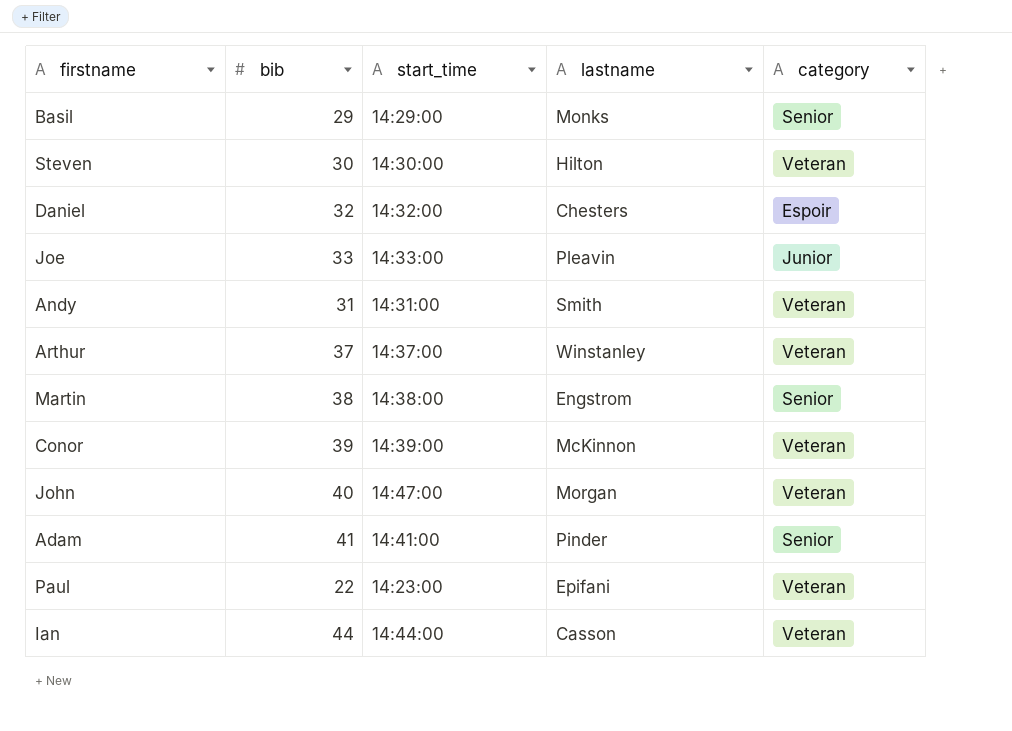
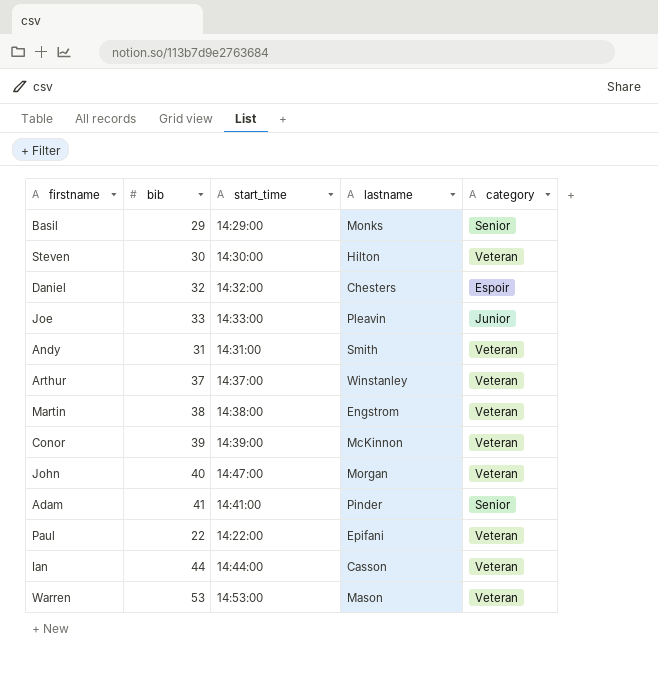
Martin | category: Senior -> Veteran
Paul | start_time: 14:23:00 -> 14:22:00
row Warren: none -> 53 | 14:53:00 | Mason | Veteran

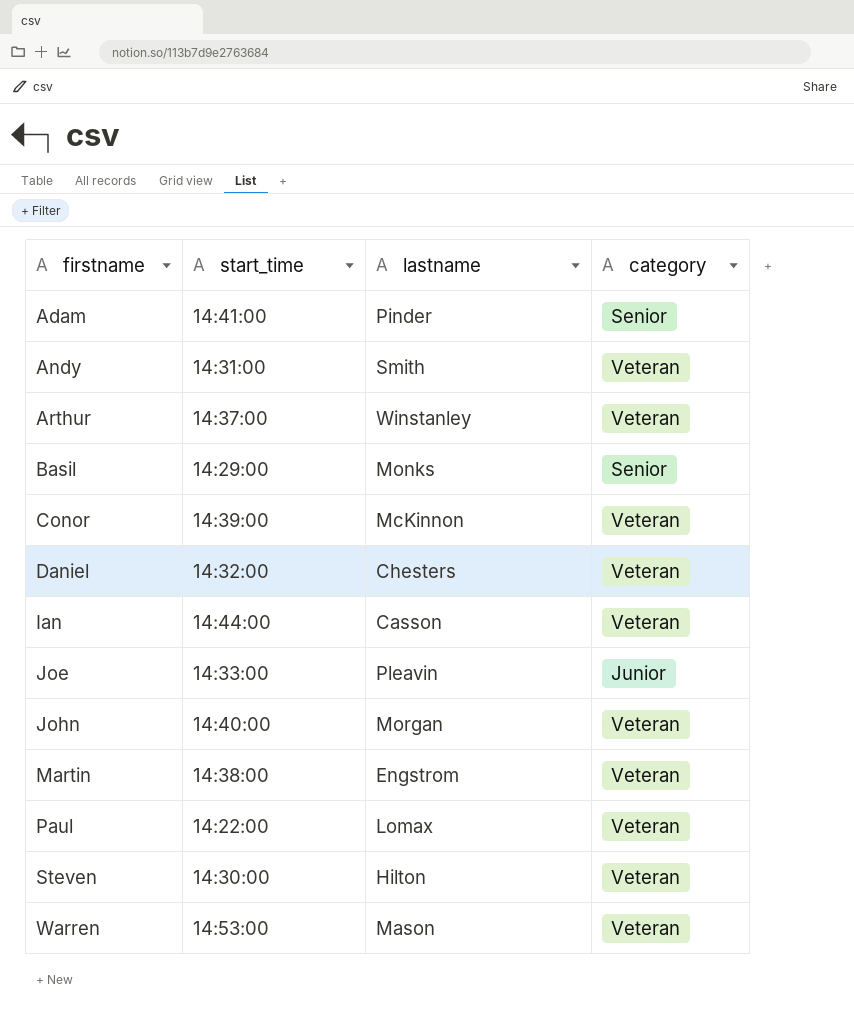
row order: none -> firstname ascending
column bib | position: 2 -> none
Daniel | category: Espoir -> Veteran
John | start_time: 14:47:00 -> 14:40:00
Paul | lastname: Epifani -> Lomax

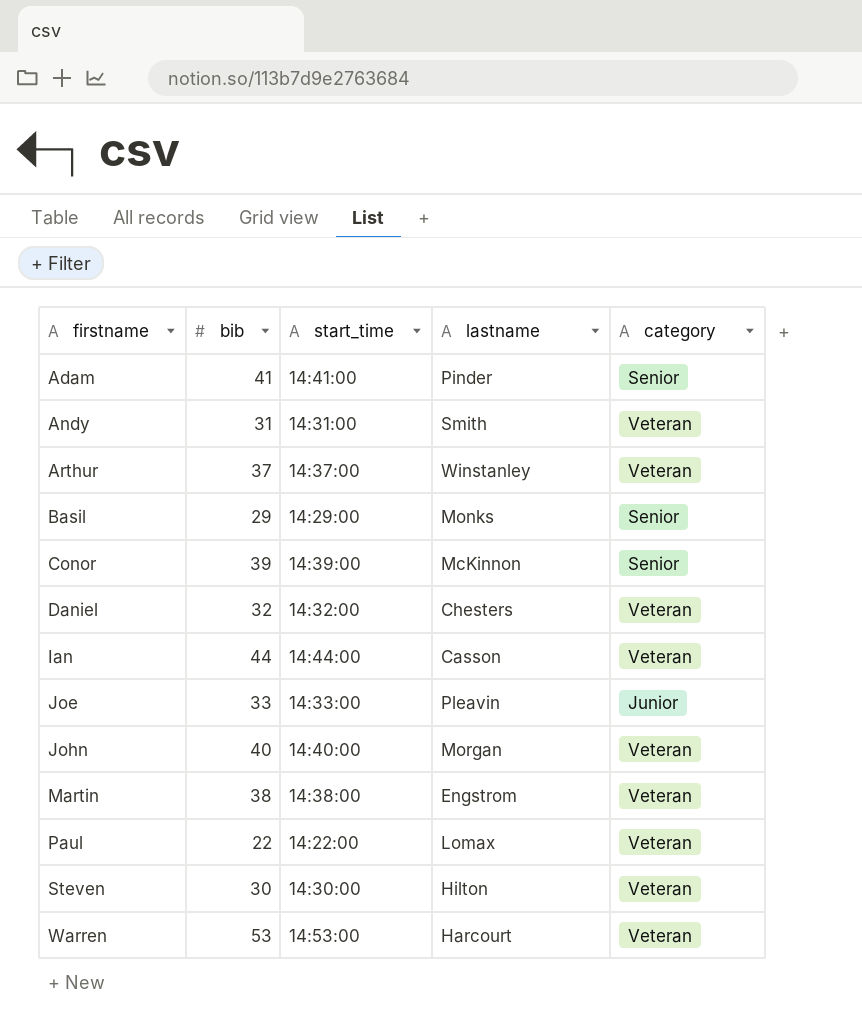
column bib | position: none -> 2
Conor | category: Veteran -> Senior
Warren | lastname: Mason -> Harcourt

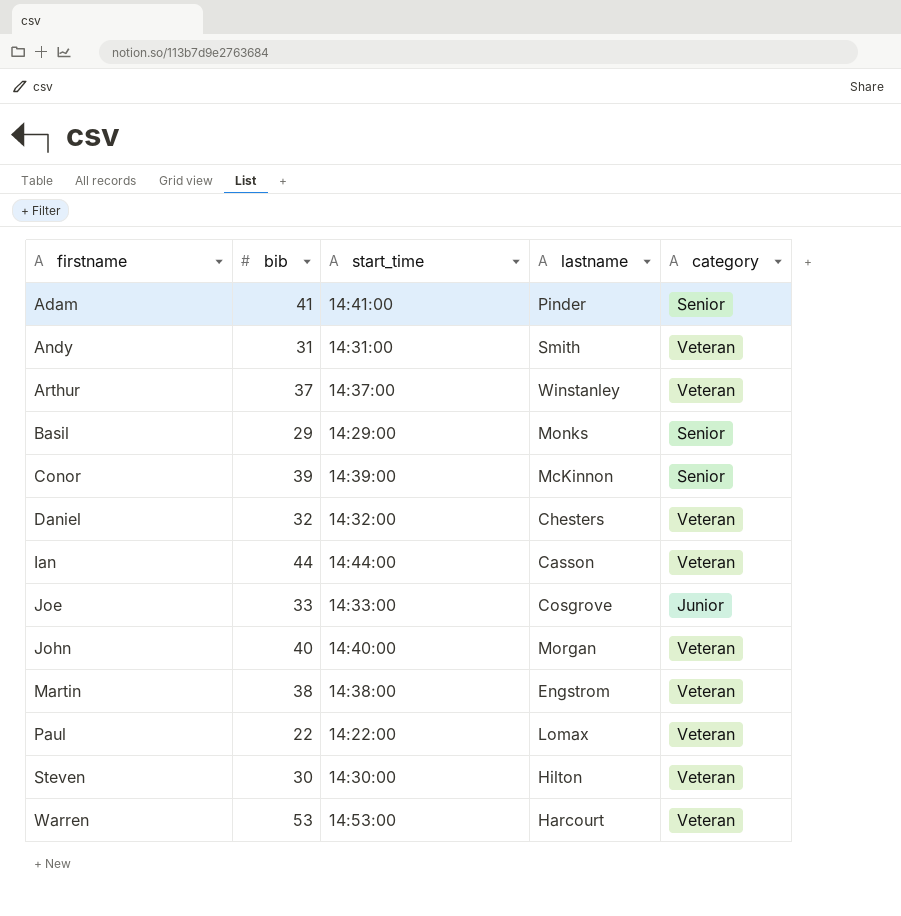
Joe | lastname: Pleavin -> Cosgrove

